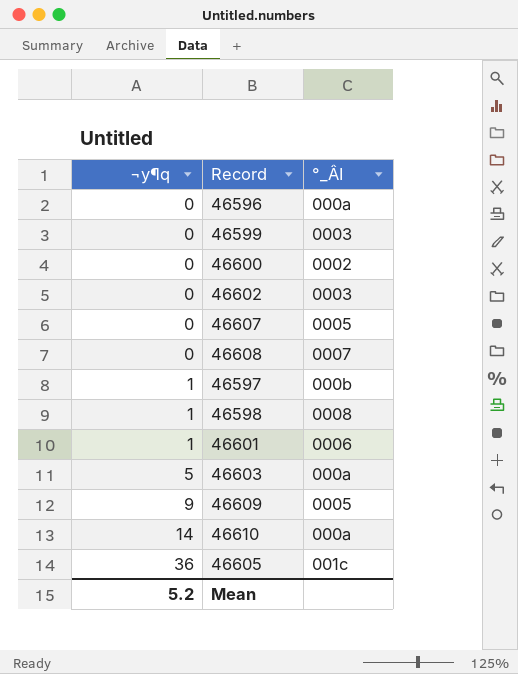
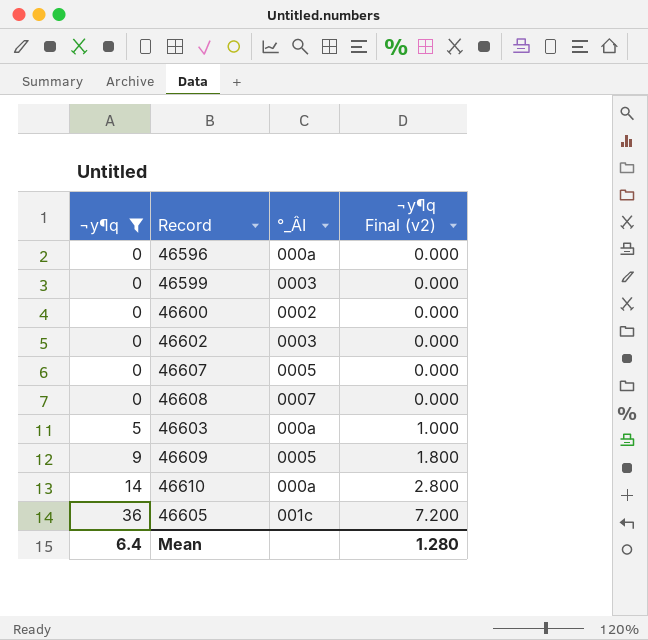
filter: none -> ¬y¶q != 1
column ¬y¶q Final (v2) | formula: none -> [¬y¶q] * 0.2
Mean | ¬y¶q: 5.2 -> 6.4

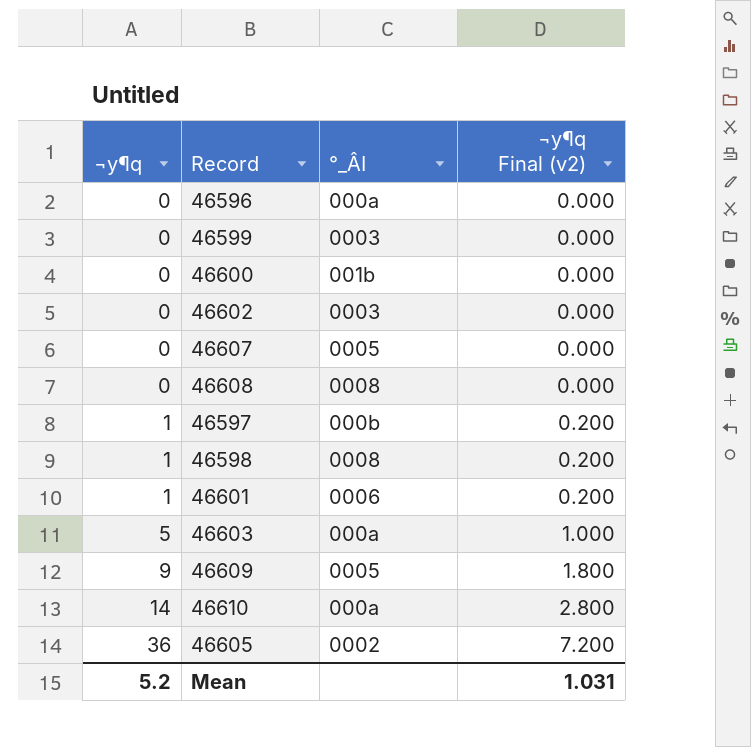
filter: ¬y¶q != 1 -> none
46600 | °_ÂI: 0002 -> 001b
46608 | °_ÂI: 0007 -> 0008
46605 | °_ÂI: 001c -> 0002
Mean | ¬y¶q: 6.4 -> 5.2
Mean | ¬y¶q Final (v2): 1.280 -> 1.031

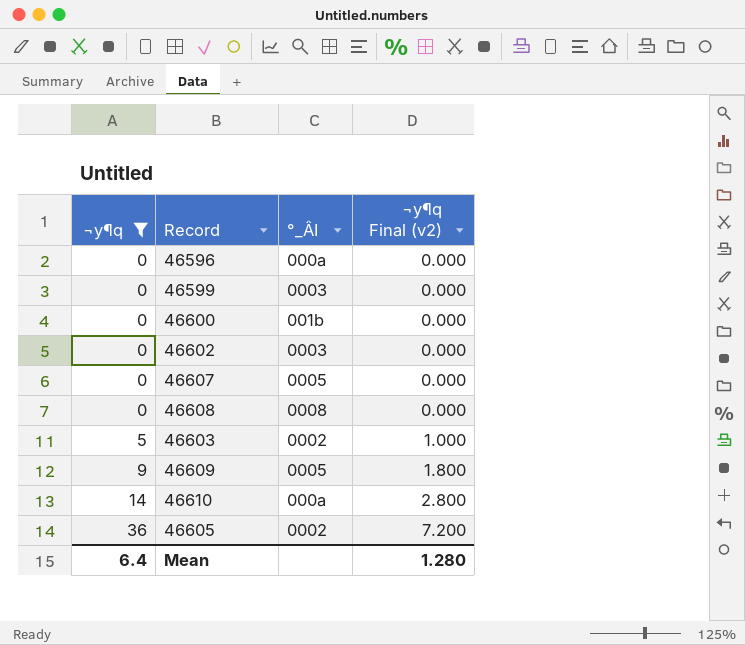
filter: none -> ¬y¶q != 1
46603 | °_ÂI: 000a -> 0002
Mean | ¬y¶q: 5.2 -> 6.4
Mean | ¬y¶q Final (v2): 1.031 -> 1.280

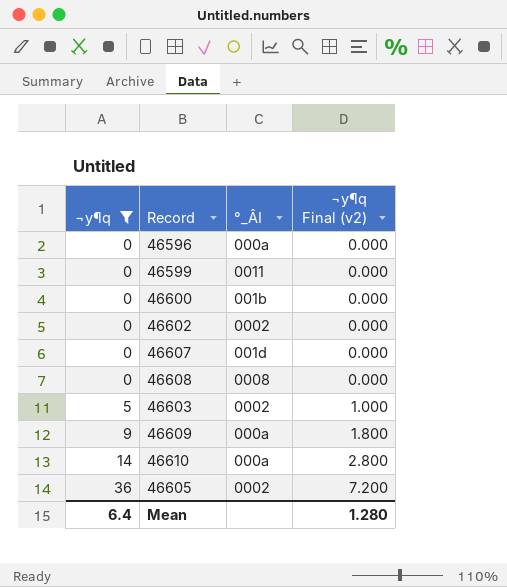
46599 | °_ÂI: 0003 -> 0011
46602 | °_ÂI: 0003 -> 0002
46607 | °_ÂI: 0005 -> 001d
46609 | °_ÂI: 0005 -> 000a

